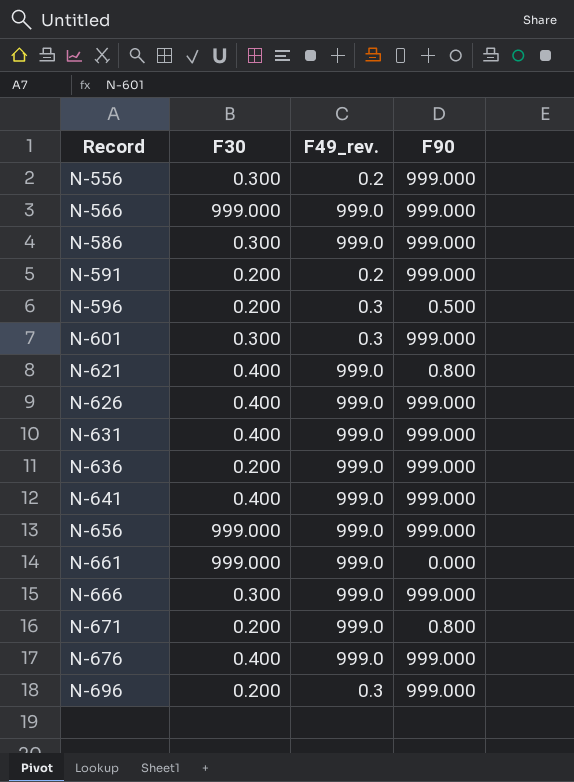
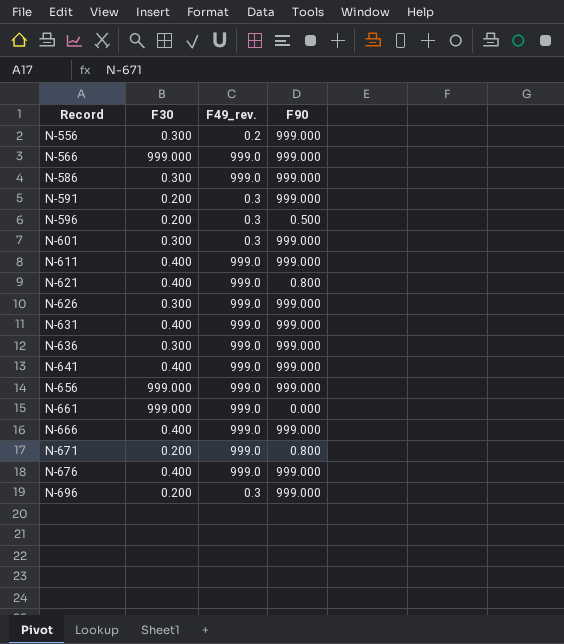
N-591 | F49_rev.: 0.2 -> 0.3
row N-611: none -> 0.400 | 999.0 | 999.000
N-626 | F30: 0.400 -> 0.300
N-636 | F30: 0.200 -> 0.300
N-666 | F30: 0.300 -> 0.400

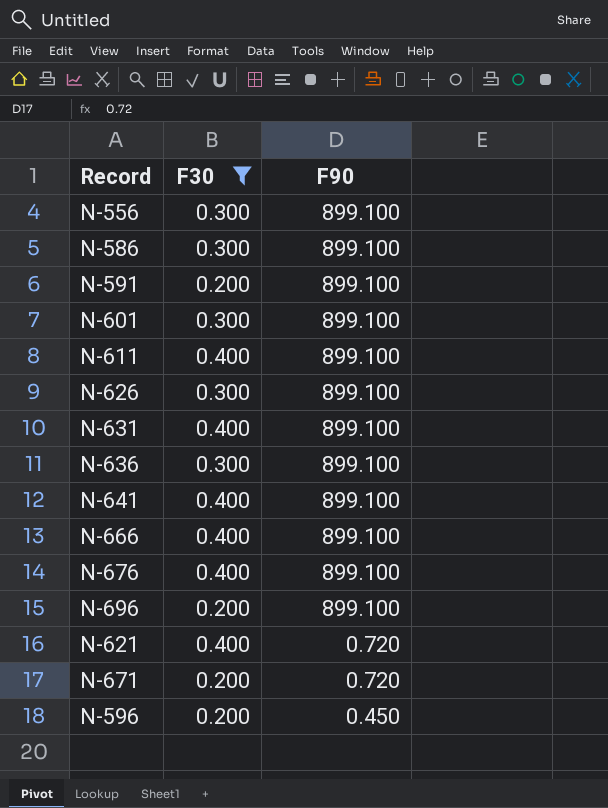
filter: none -> F30 != 999.000
row order: Record ascending -> F90 descending
column F49_rev. | position: 3 -> none
N-556 | F90: 999.000 -> 899.100
N-586 | F90: 999.000 -> 899.100
N-591 | F90: 999.000 -> 899.100
N-601 | F90: 999.000 -> 899.100
N-611 | F90: 999.000 -> 899.100
N-626 | F90: 999.000 -> 899.100
N-631 | F90: 999.000 -> 899.100
N-636 | F90: 999.000 -> 899.100
N-641 | F90: 999.000 -> 899.100
N-666 | F90: 999.000 -> 899.100
N-676 | F90: 999.000 -> 899.100
N-696 | F90: 999.000 -> 899.100
N-621 | F90: 0.800 -> 0.720
N-671 | F90: 0.800 -> 0.720
N-596 | F90: 0.500 -> 0.450

